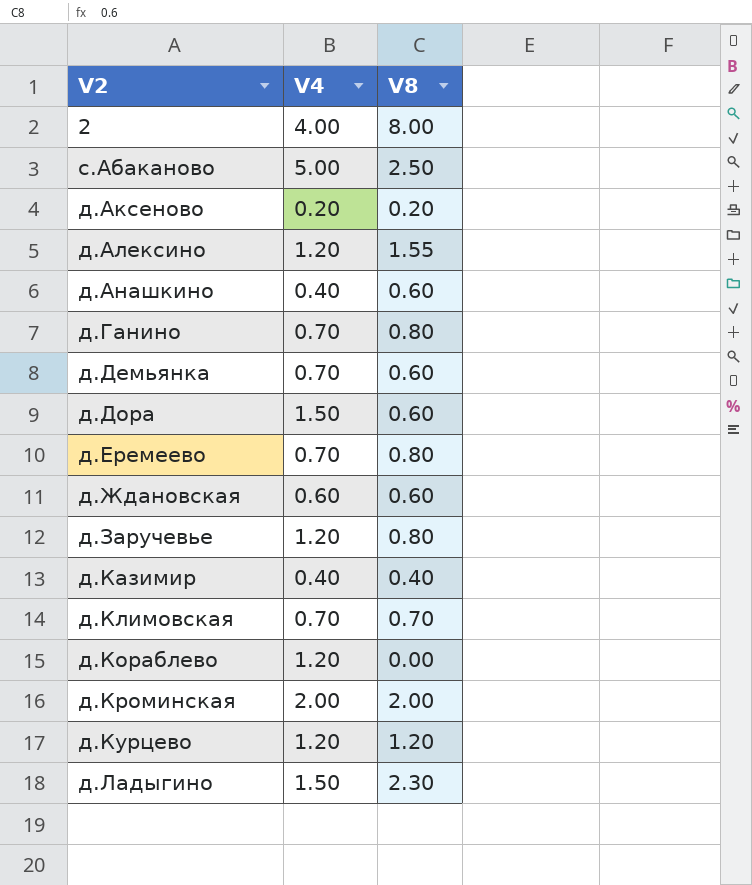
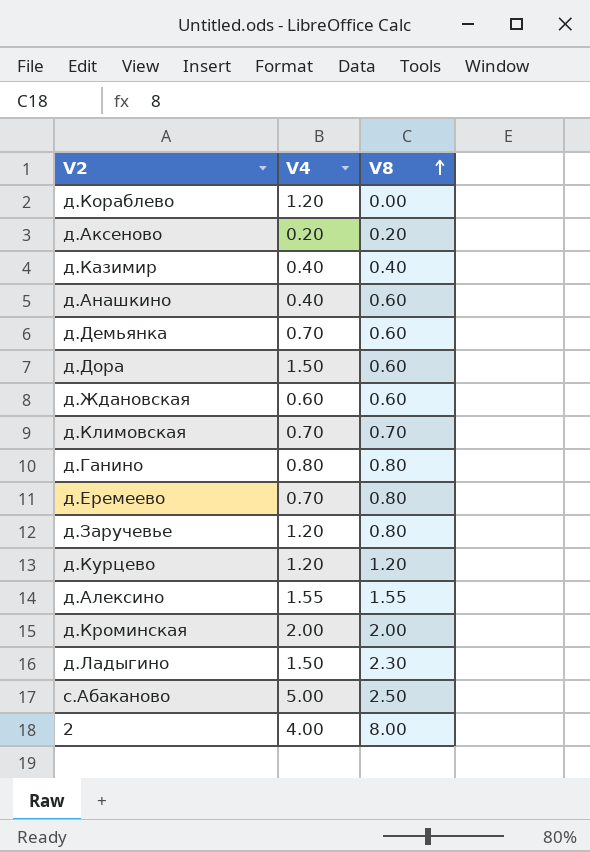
row order: none -> V8 ascending
д.Ганино | V4: 0.70 -> 0.80
д.Алексино | V4: 1.20 -> 1.55

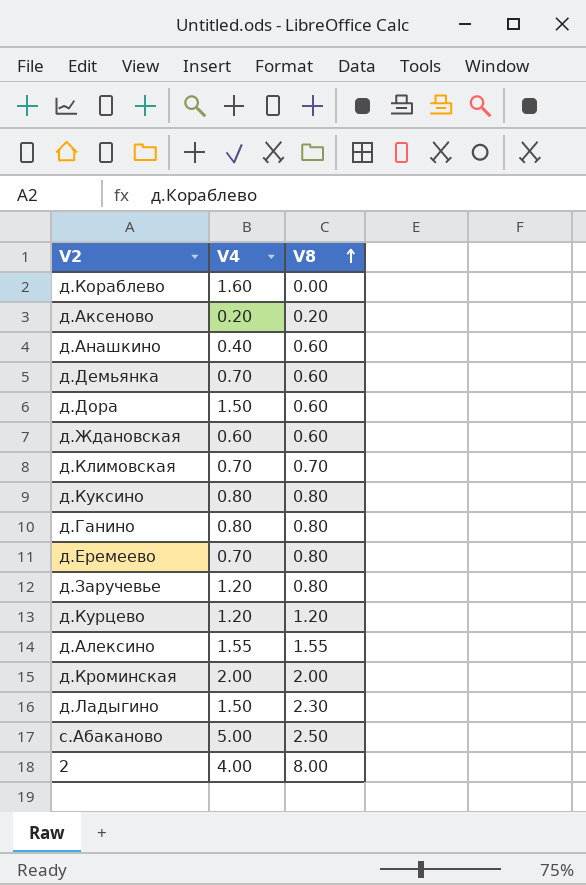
row д.Казимир: 0.40 | 0.40 -> none
д.Кораблево | V4: 1.20 -> 1.60
row д.Куксино: none -> 0.80 | 0.80

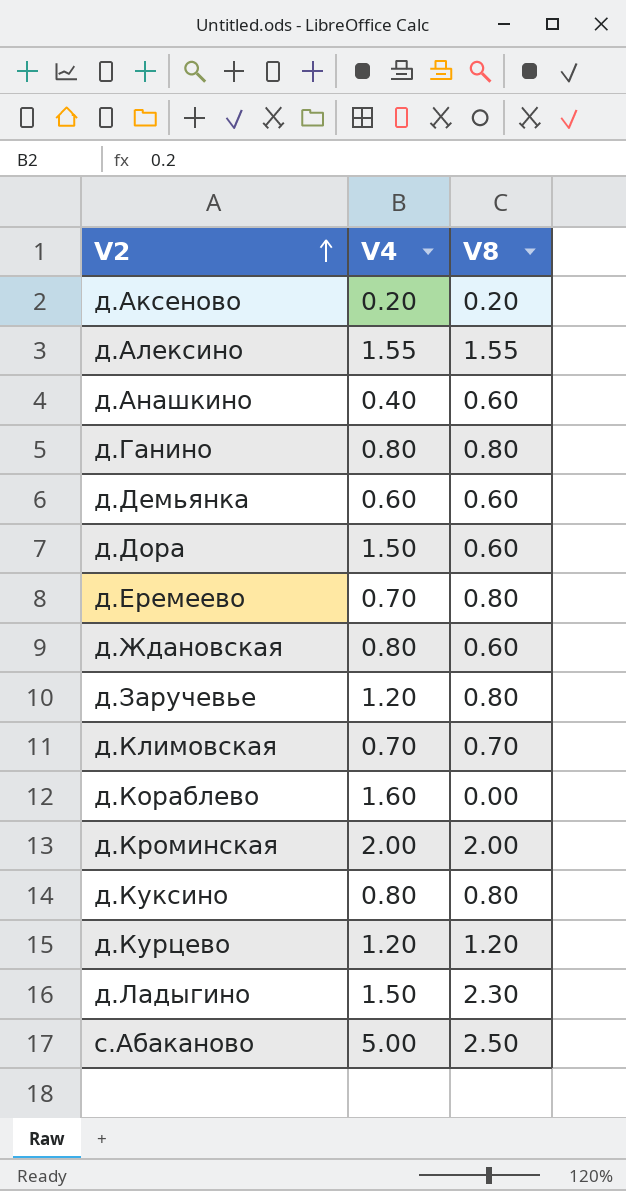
row order: V8 ascending -> V2 ascending
row 2: 4.00 | 8.00 -> none
д.Демьянка | V4: 0.70 -> 0.60
д.Ждановская | V4: 0.60 -> 0.80

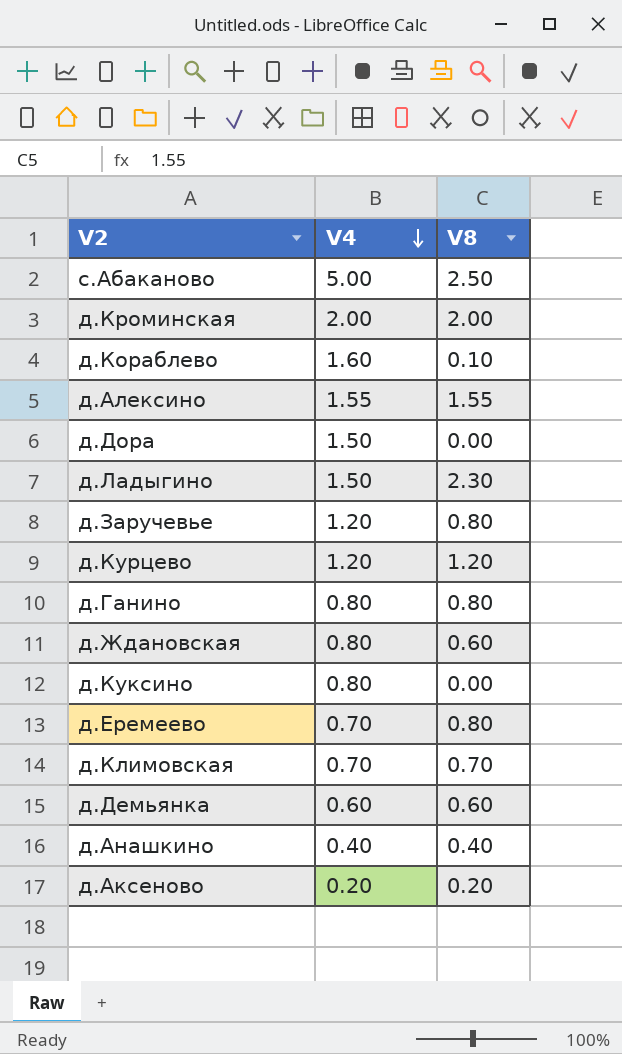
row order: V2 ascending -> V4 descending
д.Кораблево | V8: 0.00 -> 0.10
д.Дора | V8: 0.60 -> 0.00
д.Куксино | V8: 0.80 -> 0.00
д.Анашкино | V8: 0.60 -> 0.40

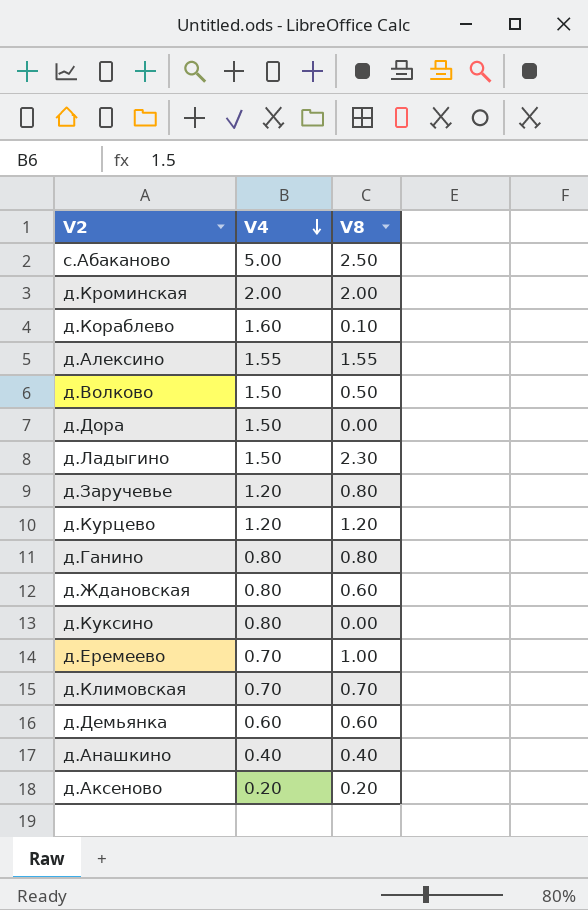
row д.Волково: none -> 1.50 | 0.50
д.Еремеево | V8: 0.80 -> 1.00

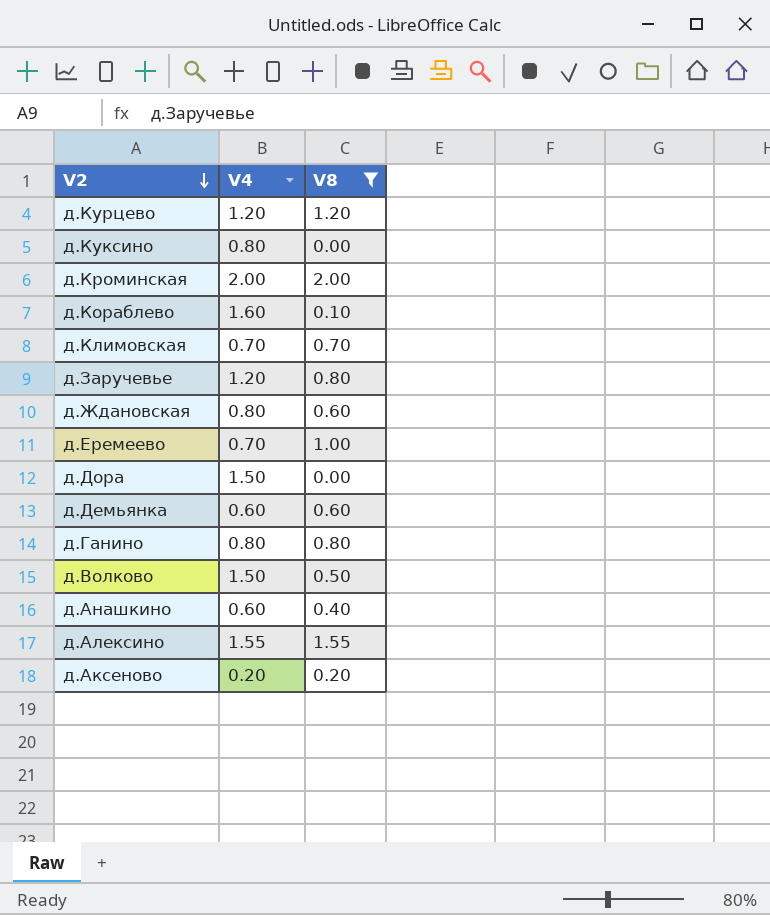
filter: none -> V8 <= 2.00
row order: V4 descending -> V2 descending
д.Анашкино | V4: 0.40 -> 0.60

